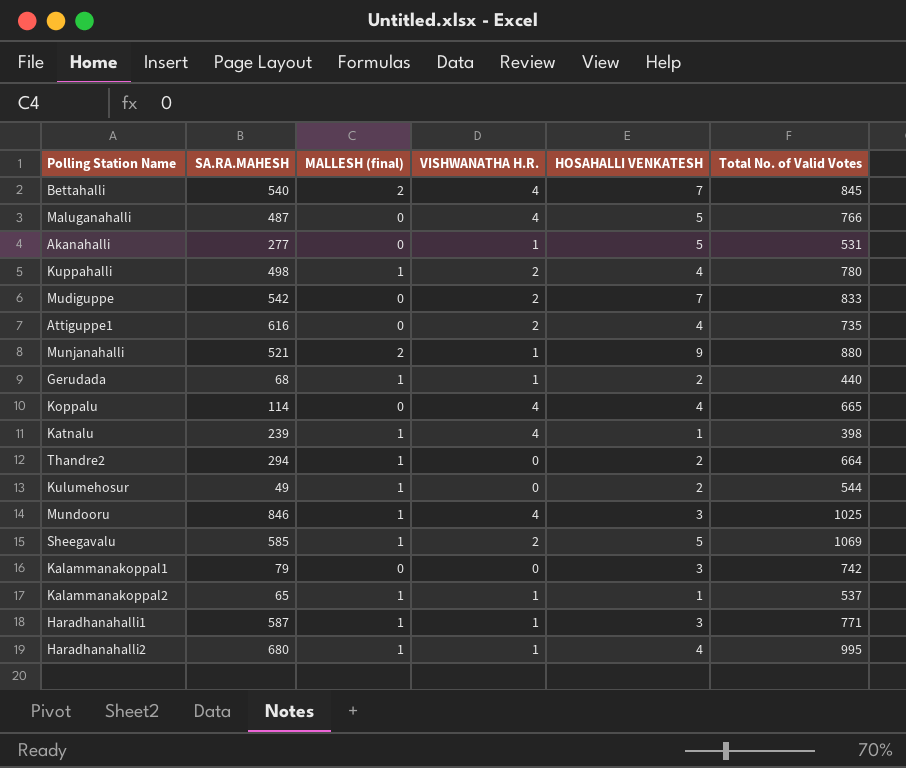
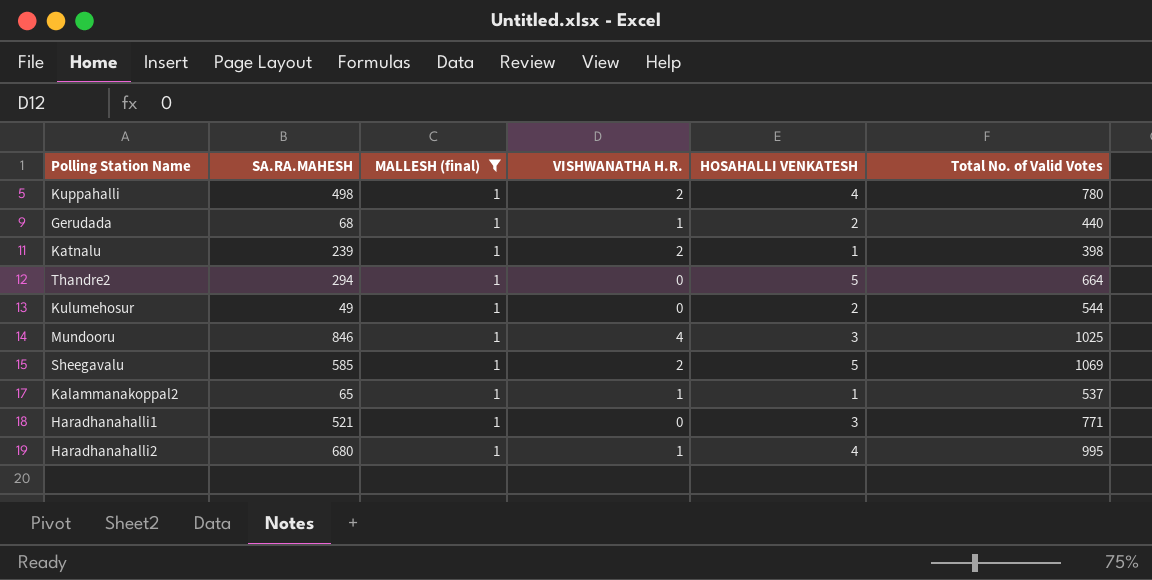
filter: none -> MALLESH (final) = 1
Katnalu | VISHWANATHA H.R.: 4 -> 2
Thandre2 | HOSAHALLI VENKATESH: 2 -> 5
Haradhanahalli1 | SA.RA.MAHESH: 587 -> 521
Haradhanahalli1 | VISHWANATHA H.R.: 1 -> 0

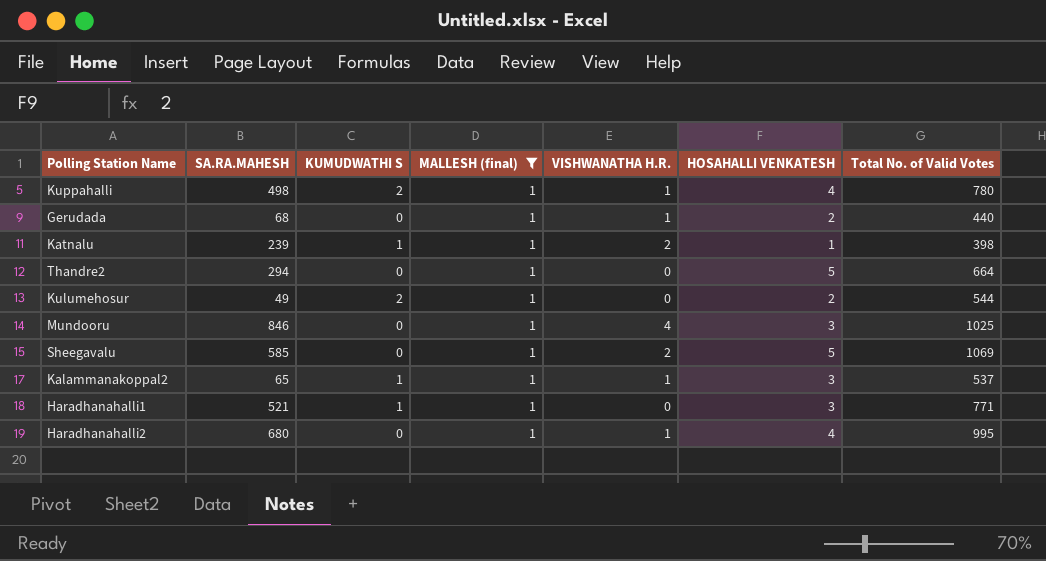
column KUMUDWATHI S | position: none -> 3
Kuppahalli | VISHWANATHA H.R.: 2 -> 1
Kalammanakoppal2 | HOSAHALLI VENKATESH: 1 -> 3

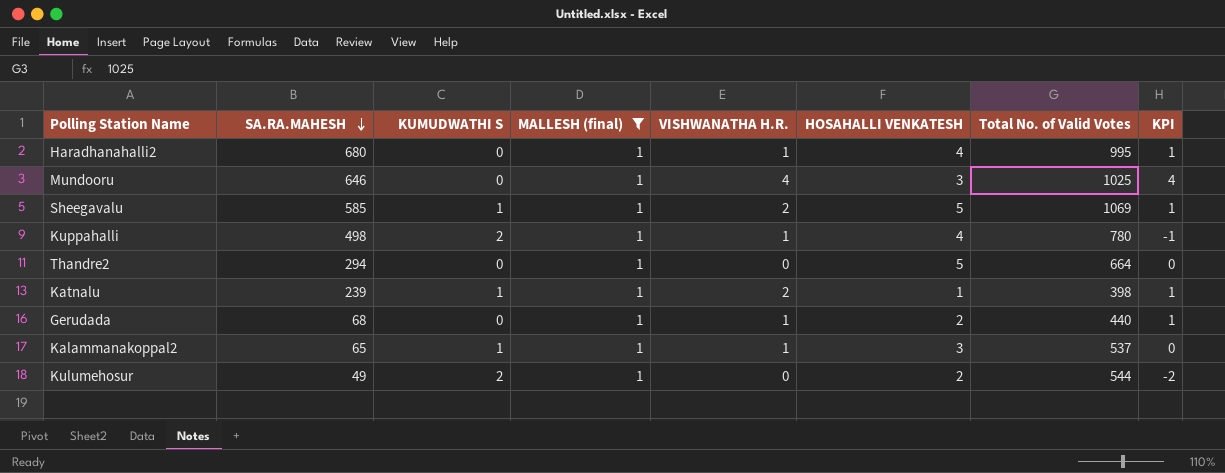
row order: none -> SA.RA.MAHESH descending
column KPI | formula: none -> [VISHWANATHA H.R.] - [KUMUDWATHI S]
row Haradhanahalli1: 521 | 1 | 1 | 0 | 3 | 771 -> none
Mundooru | SA.RA.MAHESH: 846 -> 646
Sheegavalu | KUMUDWATHI S: 0 -> 1

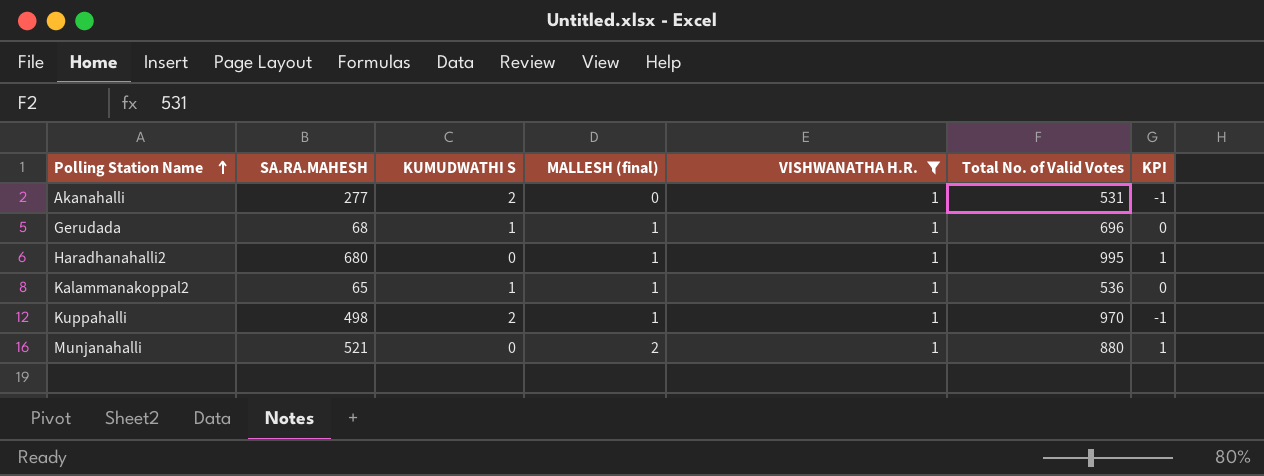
filter: MALLESH (final) = 1 -> VISHWANATHA H.R. = 1
row order: SA.RA.MAHESH descending -> Polling Station Name ascending
column HOSAHALLI VENKATESH | position: 6 -> none
Gerudada | KUMUDWATHI S: 0 -> 1
Gerudada | Total No. of Valid Votes: 440 -> 696
Gerudada | KPI: 1 -> 0
Kalammanakoppal2 | Total No. of Valid Votes: 537 -> 536
Kuppahalli | Total No. of Valid Votes: 780 -> 970

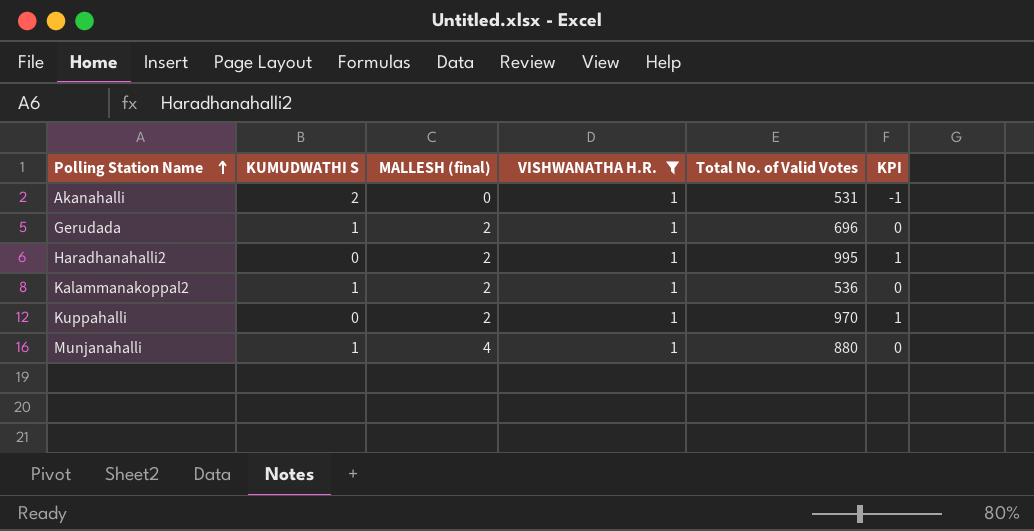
column SA.RA.MAHESH | position: 2 -> none
Gerudada | MALLESH (final): 1 -> 2
Haradhanahalli2 | MALLESH (final): 1 -> 2
Kalammanakoppal2 | MALLESH (final): 1 -> 2
Kuppahalli | KUMUDWATHI S: 2 -> 0
Kuppahalli | MALLESH (final): 1 -> 2
Kuppahalli | KPI: -1 -> 1
Munjanahalli | KUMUDWATHI S: 0 -> 1
Munjanahalli | MALLESH (final): 2 -> 4
Munjanahalli | KPI: 1 -> 0

